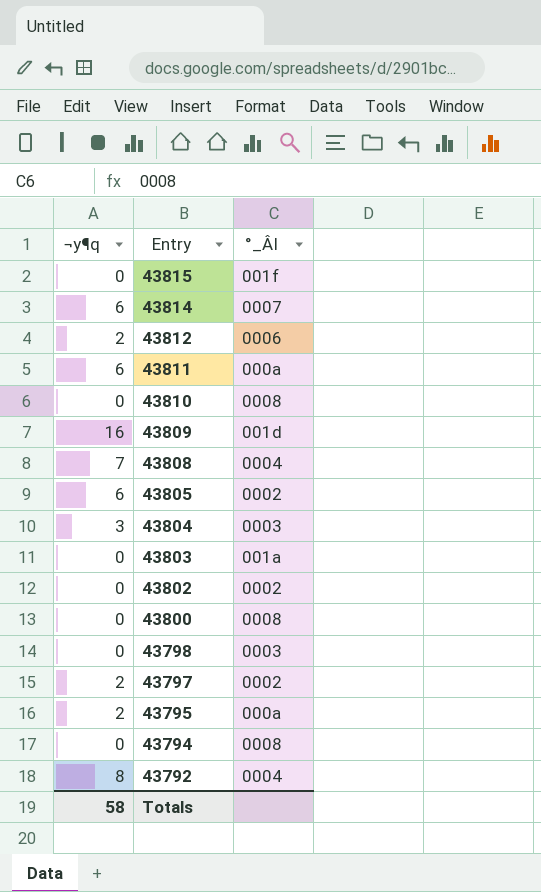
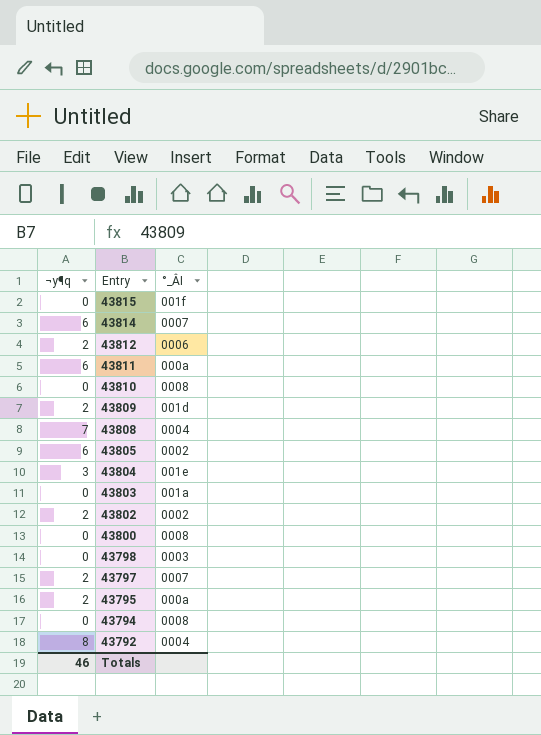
43809 | ¬y¶q: 16 -> 2
43804 | °_ÂI: 0003 -> 001e
43802 | ¬y¶q: 0 -> 2
43797 | °_ÂI: 0002 -> 0007
Totals | ¬y¶q: 58 -> 46

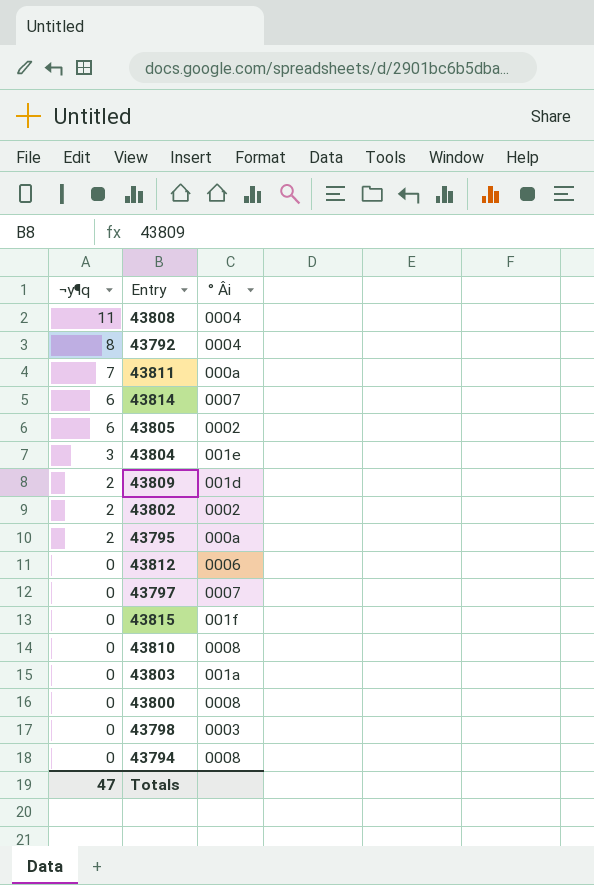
row order: Entry descending -> ¬y¶q descending
column name: °_ÂI -> ° Âi
43808 | ¬y¶q: 7 -> 11
43811 | ¬y¶q: 6 -> 7
43812 | ¬y¶q: 2 -> 0
43797 | ¬y¶q: 2 -> 0
Totals | ¬y¶q: 46 -> 47

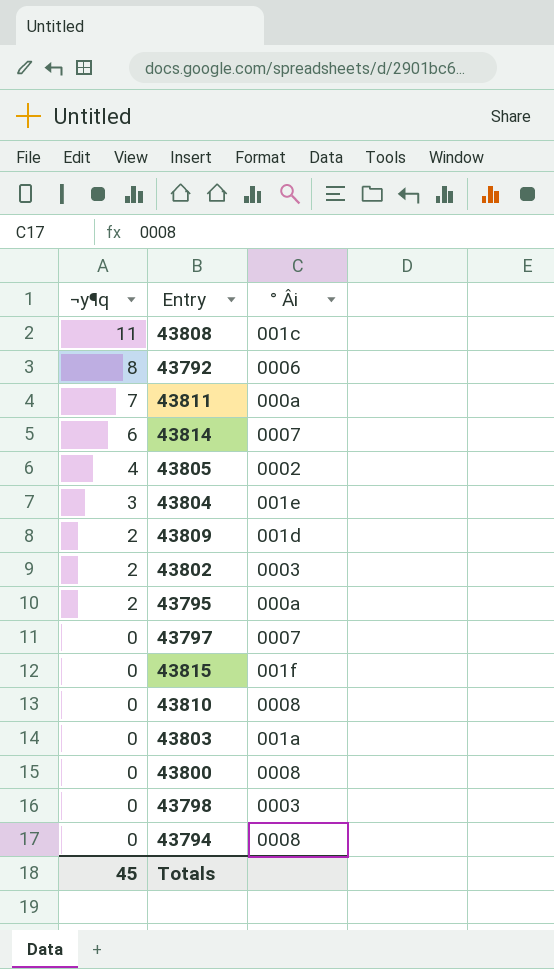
row 43812: 0 | 0006 -> none
43808 | ° Âi: 0004 -> 001c
43792 | ° Âi: 0004 -> 0006
43805 | ¬y¶q: 6 -> 4
43802 | ° Âi: 0002 -> 0003
Totals | ¬y¶q: 47 -> 45

